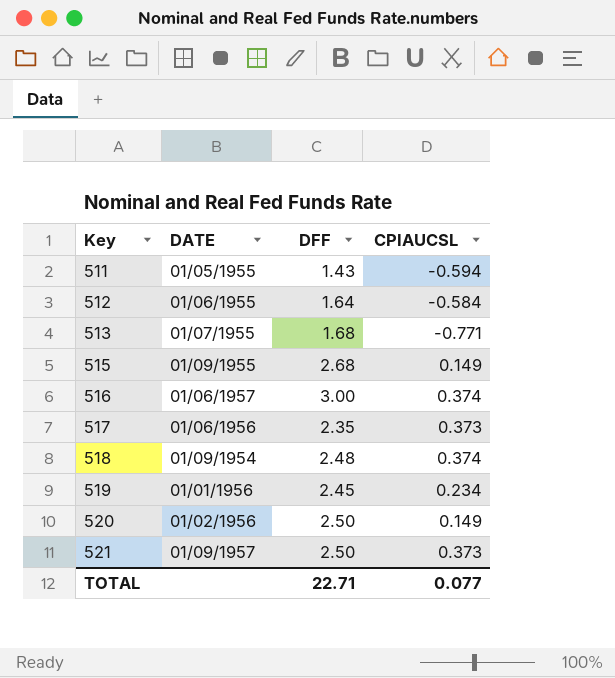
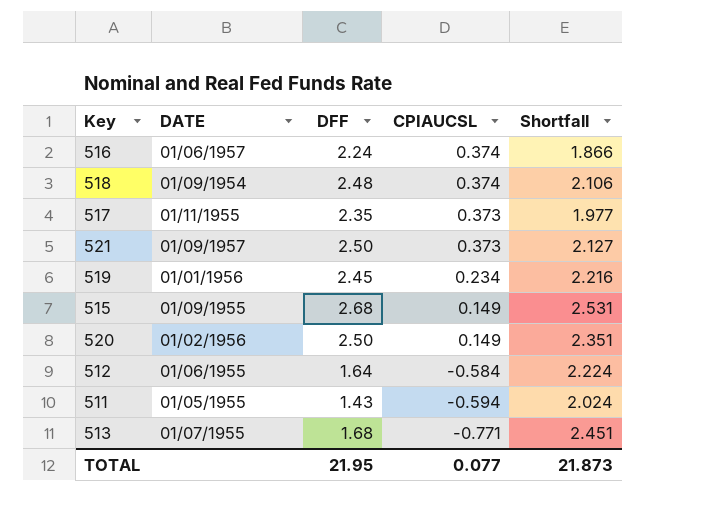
row order: Key ascending -> CPIAUCSL descending
column Shortfall | formula: none -> [DFF] - [CPIAUCSL]
516 | DFF: 3.00 -> 2.24
517 | DATE: 01/06/1956 -> 01/11/1955
TOTAL | DFF: 22.71 -> 21.95

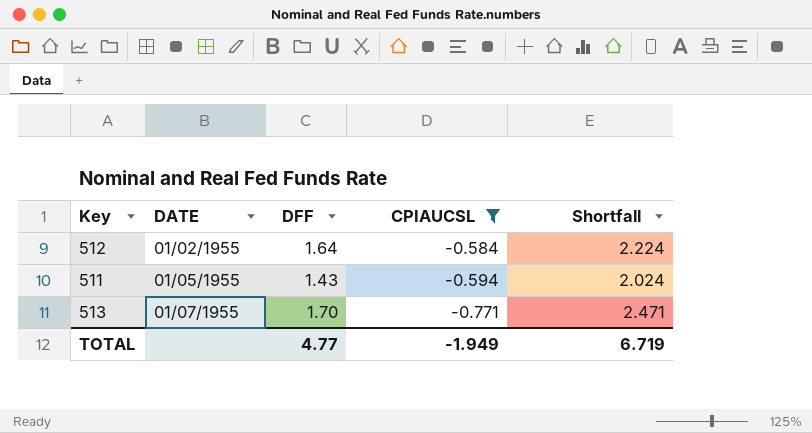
filter: none -> CPIAUCSL <= -0.584
512 | DATE: 01/06/1955 -> 01/02/1955
513 | DFF: 1.68 -> 1.70
513 | Shortfall: 2.451 -> 2.471
TOTAL | DFF: 21.95 -> 4.77
TOTAL | CPIAUCSL: 0.077 -> -1.949
TOTAL | Shortfall: 21.873 -> 6.719

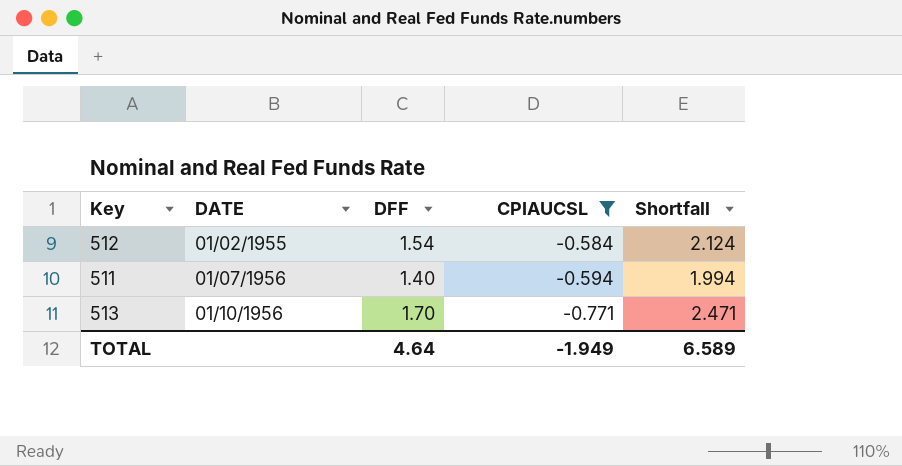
512 | DFF: 1.64 -> 1.54
512 | Shortfall: 2.224 -> 2.124
511 | DATE: 01/05/1955 -> 01/07/1956
511 | DFF: 1.43 -> 1.40
511 | Shortfall: 2.024 -> 1.994
513 | DATE: 01/07/1955 -> 01/10/1956
TOTAL | DFF: 4.77 -> 4.64
TOTAL | Shortfall: 6.719 -> 6.589

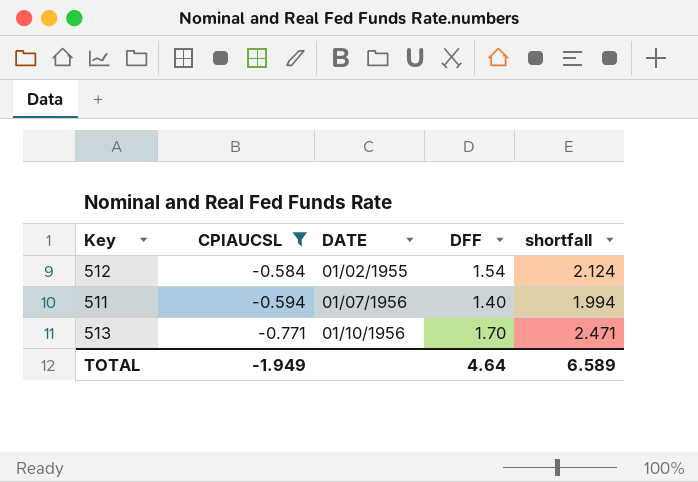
column CPIAUCSL | position: 4 -> 2
column name: Shortfall -> shortfall

